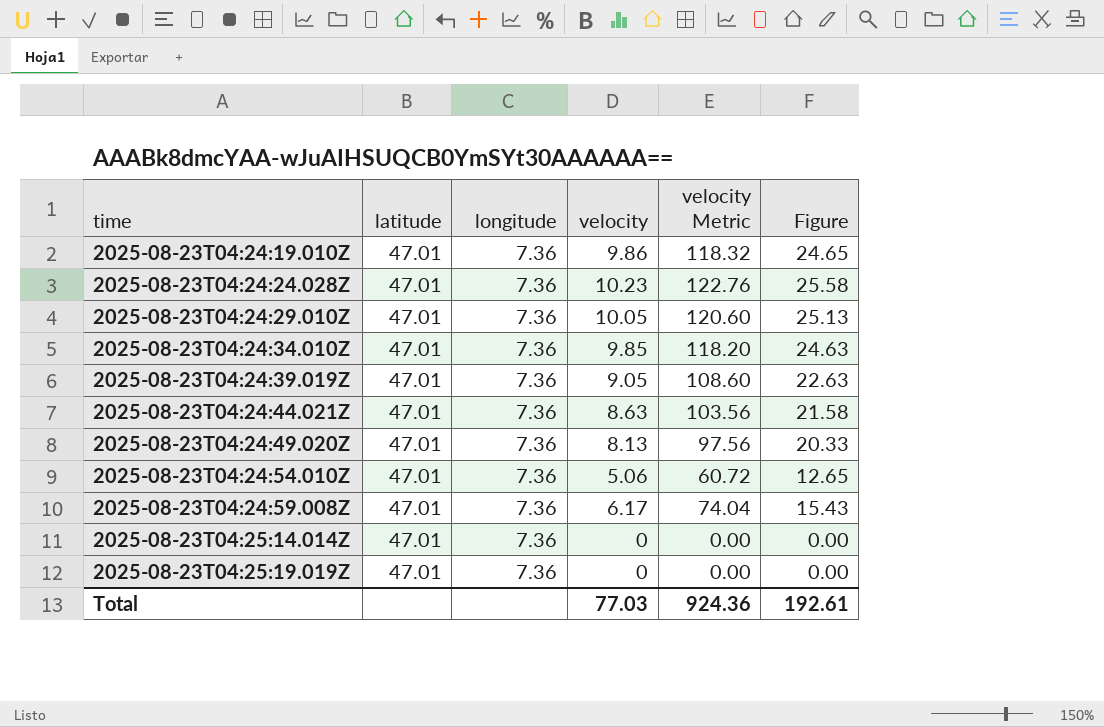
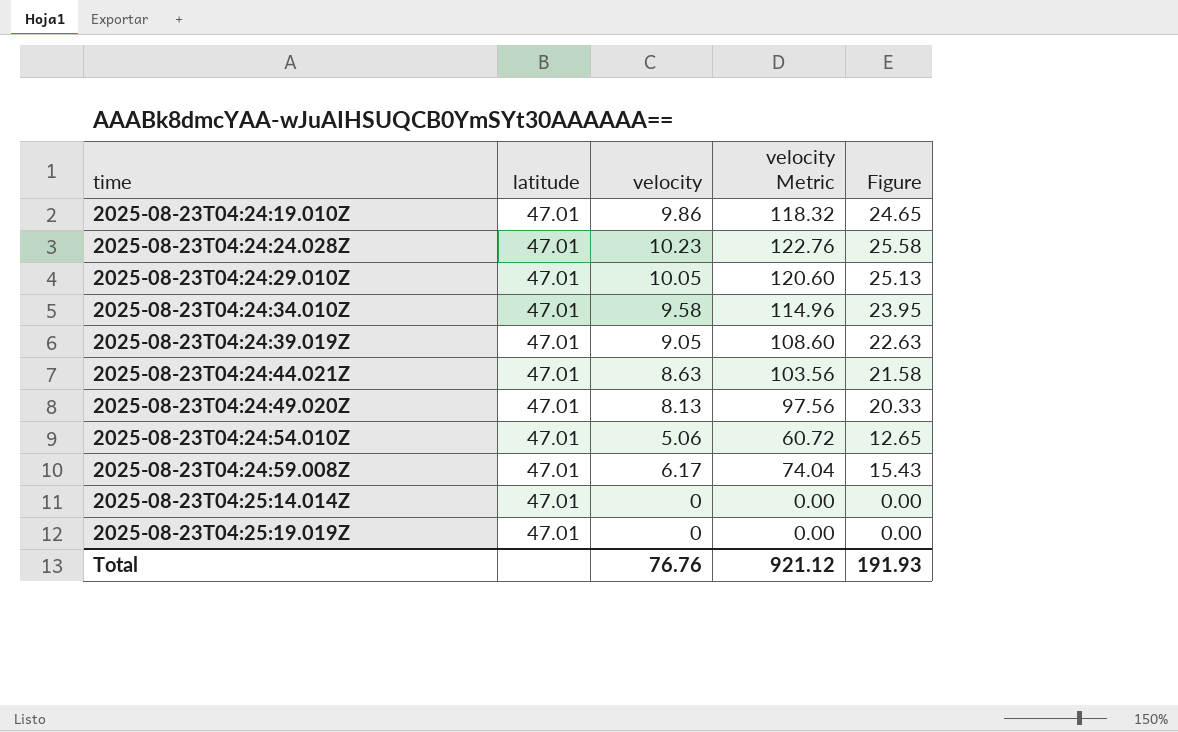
column longitude | position: 3 -> none
2025-08-23T04:24:34.010Z | velocity: 9.85 -> 9.58
2025-08-23T04:24:34.010Z | velocity Metric: 118.20 -> 114.96
2025-08-23T04:24:34.010Z | Figure: 24.63 -> 23.95
Total | velocity: 77.03 -> 76.76
Total | velocity Metric: 924.36 -> 921.12
Total | Figure: 192.61 -> 191.93

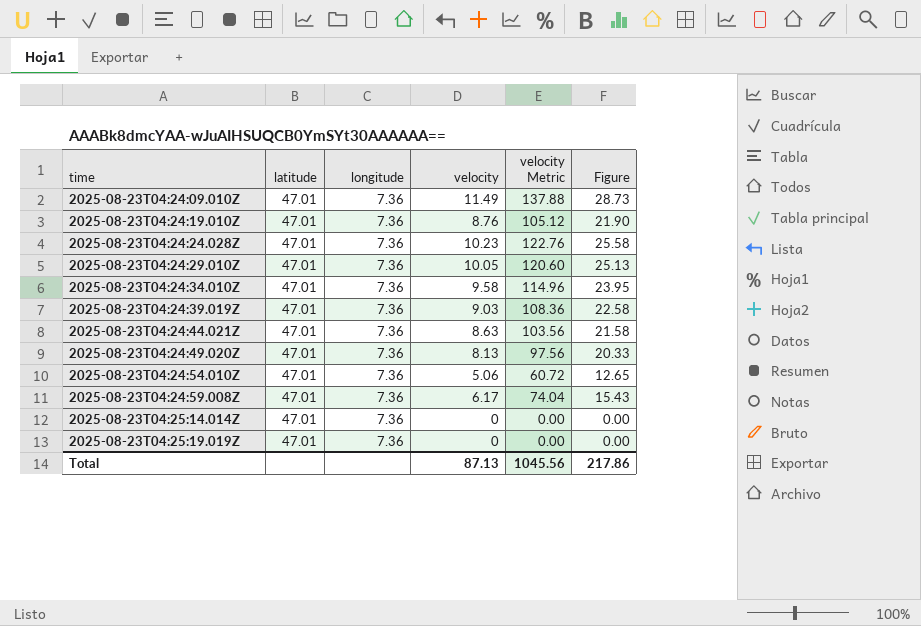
column longitude | position: none -> 3
row 2025-08-23T04:24:09.010Z: none -> 47.01 | 7.36 | 11.49 | 137.88 | 28.73
2025-08-23T04:24:19.010Z | velocity: 9.86 -> 8.76
2025-08-23T04:24:19.010Z | velocity Metric: 118.32 -> 105.12
2025-08-23T04:24:19.010Z | Figure: 24.65 -> 21.90
2025-08-23T04:24:39.019Z | velocity: 9.05 -> 9.03
2025-08-23T04:24:39.019Z | velocity Metric: 108.60 -> 108.36
2025-08-23T04:24:39.019Z | Figure: 22.63 -> 22.58
Total | velocity: 76.76 -> 87.13
Total | velocity Metric: 921.12 -> 1045.56
Total | Figure: 191.93 -> 217.86

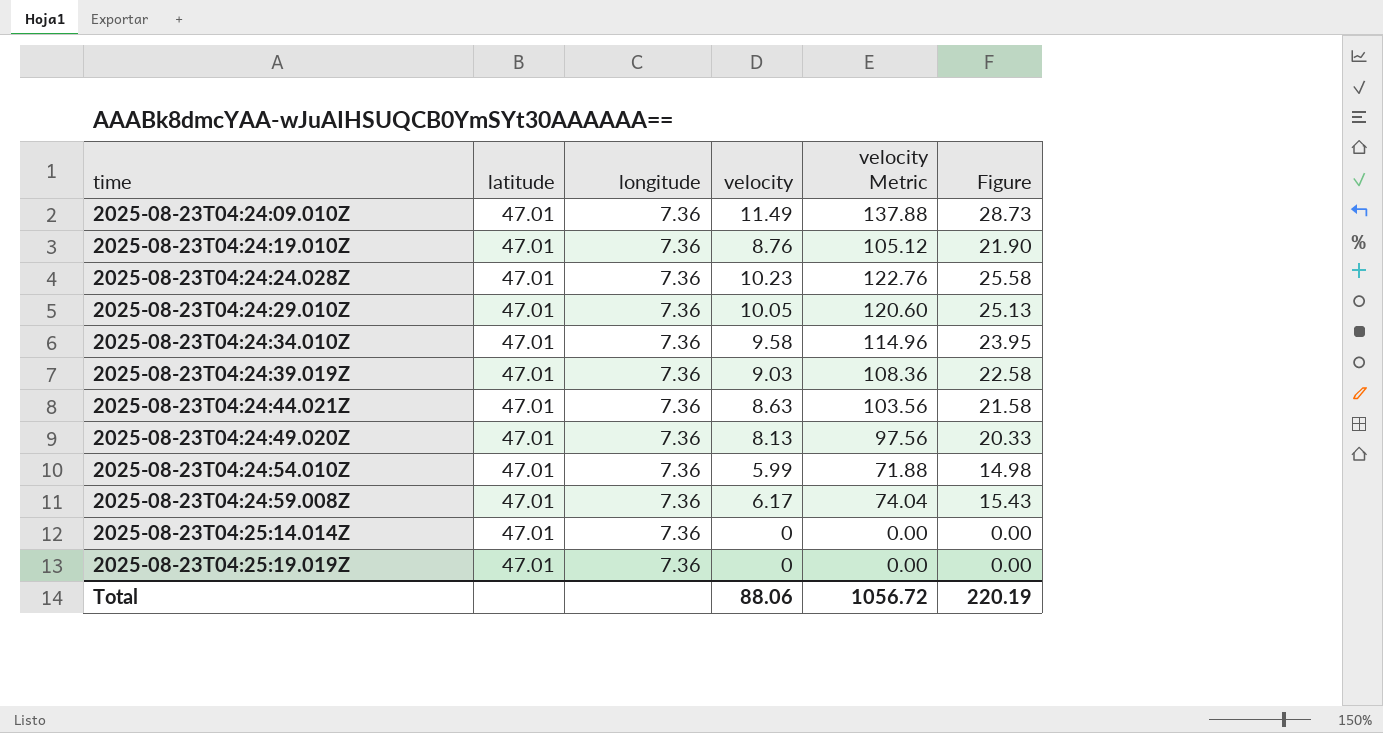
2025-08-23T04:24:54.010Z | velocity: 5.06 -> 5.99
2025-08-23T04:24:54.010Z | velocity Metric: 60.72 -> 71.88
2025-08-23T04:24:54.010Z | Figure: 12.65 -> 14.98
Total | velocity: 87.13 -> 88.06
Total | velocity Metric: 1045.56 -> 1056.72
Total | Figure: 217.86 -> 220.19

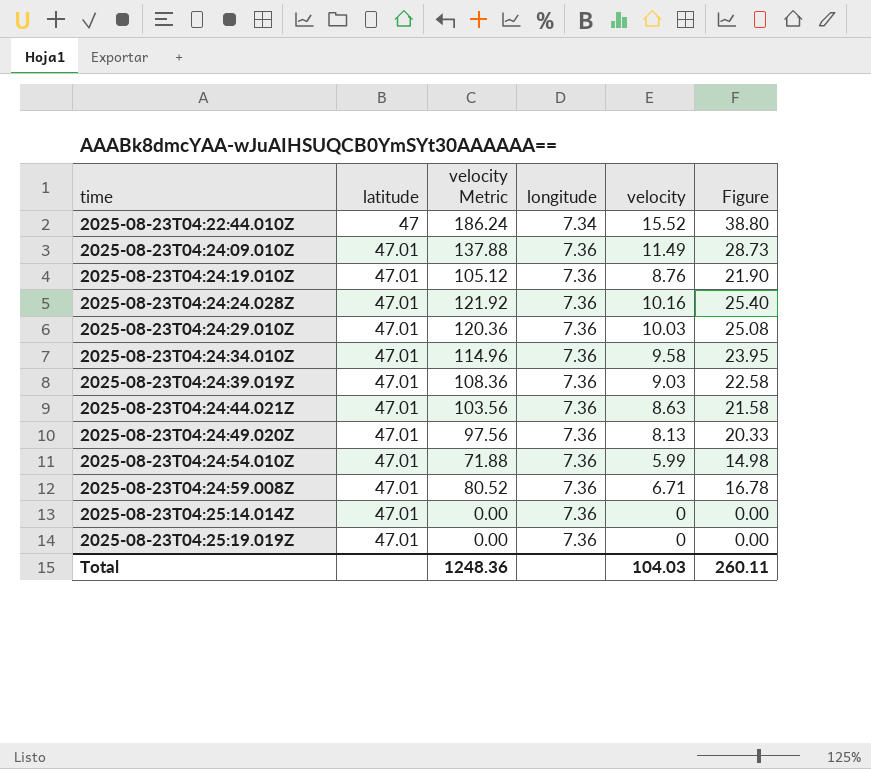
column velocity Metric | position: 5 -> 3
row 2025-08-23T04:22:44.010Z: none -> 47 | 186.24 | 7.34 | 15.52 | 38.80
2025-08-23T04:24:24.028Z | velocity Metric: 122.76 -> 121.92
2025-08-23T04:24:24.028Z | velocity: 10.23 -> 10.16
2025-08-23T04:24:24.028Z | Figure: 25.58 -> 25.40
2025-08-23T04:24:29.010Z | velocity Metric: 120.60 -> 120.36
2025-08-23T04:24:29.010Z | velocity: 10.05 -> 10.03
2025-08-23T04:24:29.010Z | Figure: 25.13 -> 25.08
2025-08-23T04:24:59.008Z | velocity Metric: 74.04 -> 80.52
2025-08-23T04:24:59.008Z | velocity: 6.17 -> 6.71
2025-08-23T04:24:59.008Z | Figure: 15.43 -> 16.78
Total | velocity Metric: 1056.72 -> 1248.36
Total | velocity: 88.06 -> 104.03
Total | Figure: 220.19 -> 260.11

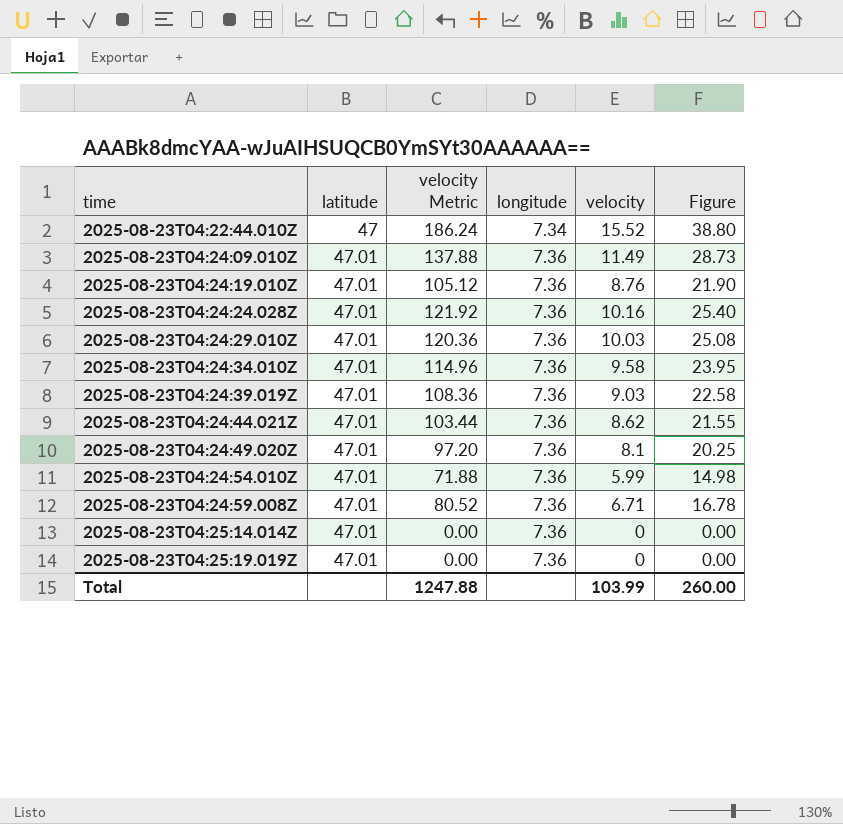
2025-08-23T04:24:44.021Z | velocity Metric: 103.56 -> 103.44
2025-08-23T04:24:44.021Z | velocity: 8.63 -> 8.62
2025-08-23T04:24:44.021Z | Figure: 21.58 -> 21.55
2025-08-23T04:24:49.020Z | velocity Metric: 97.56 -> 97.20
2025-08-23T04:24:49.020Z | velocity: 8.13 -> 8.1
2025-08-23T04:24:49.020Z | Figure: 20.33 -> 20.25
Total | velocity Metric: 1248.36 -> 1247.88
Total | velocity: 104.03 -> 103.99
Total | Figure: 260.11 -> 260.00

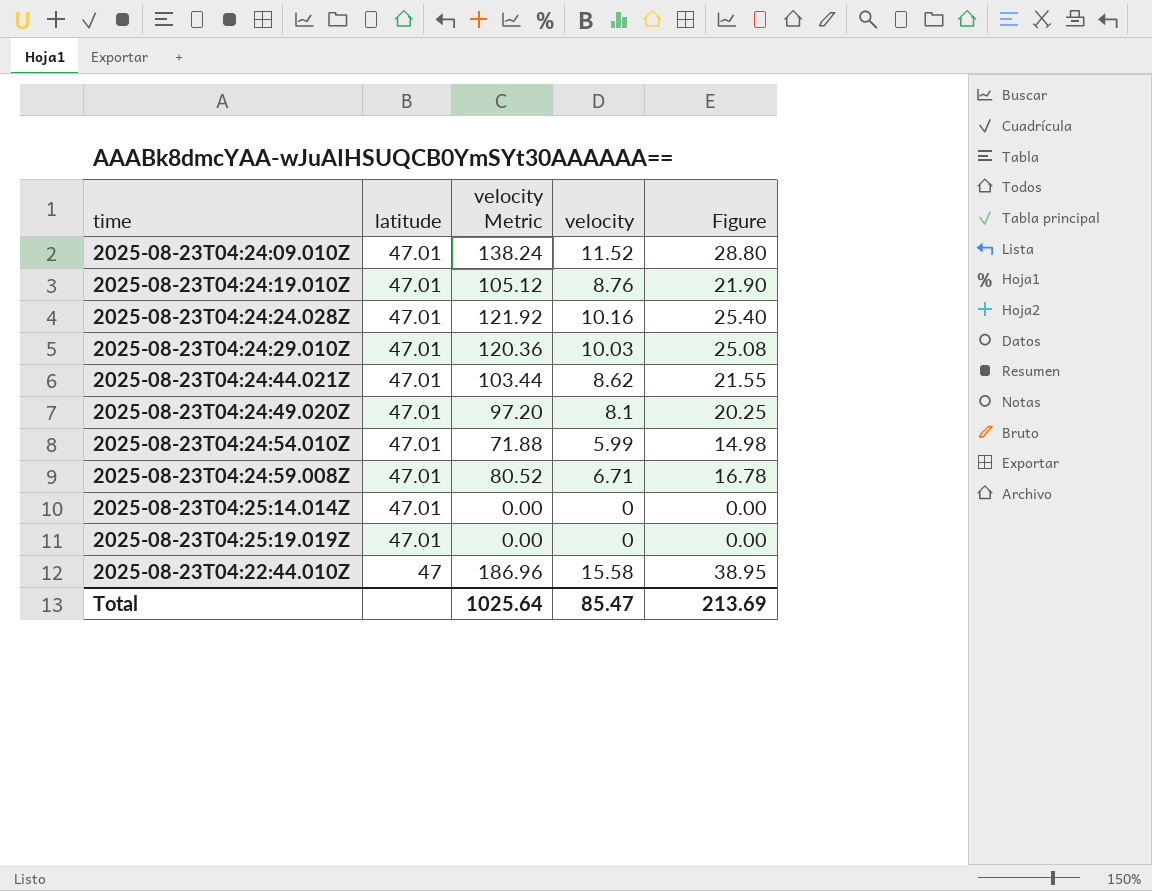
row order: time ascending -> latitude descending
column longitude | position: 4 -> none
row 2025-08-23T04:24:34.010Z: 47.01 | 114.96 | 7.36 | 9.58 | 23.95 -> none
row 2025-08-23T04:24:39.019Z: 47.01 | 108.36 | 7.36 | 9.03 | 22.58 -> none
2025-08-23T04:24:09.010Z | velocity Metric: 137.88 -> 138.24
2025-08-23T04:24:09.010Z | velocity: 11.49 -> 11.52
2025-08-23T04:24:09.010Z | Figure: 28.73 -> 28.80
2025-08-23T04:22:44.010Z | velocity Metric: 186.24 -> 186.96
2025-08-23T04:22:44.010Z | velocity: 15.52 -> 15.58
2025-08-23T04:22:44.010Z | Figure: 38.80 -> 38.95
Total | velocity Metric: 1247.88 -> 1025.64
Total | velocity: 103.99 -> 85.47
Total | Figure: 260.00 -> 213.69

